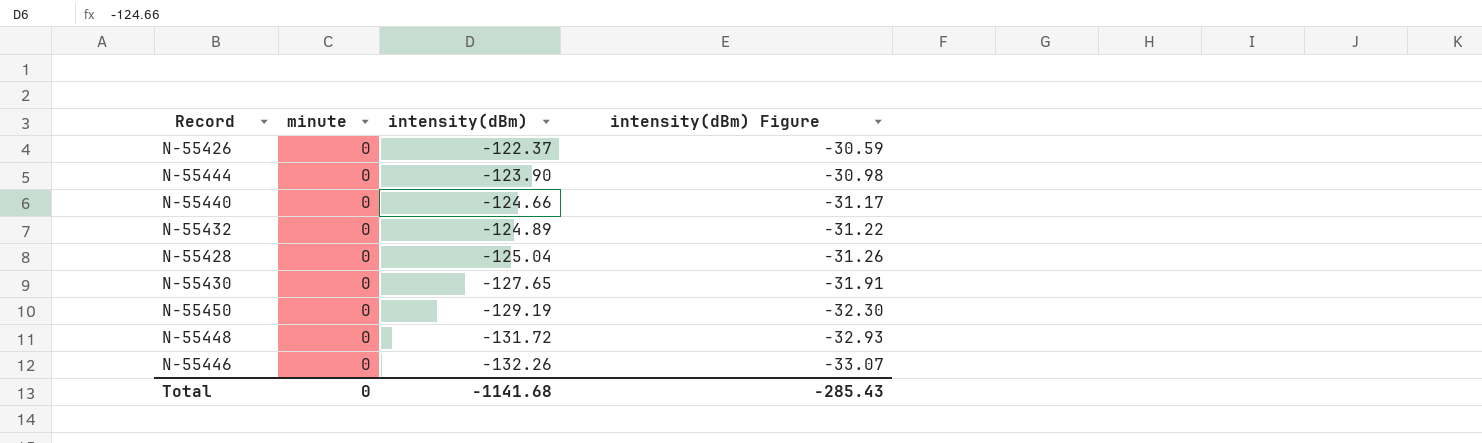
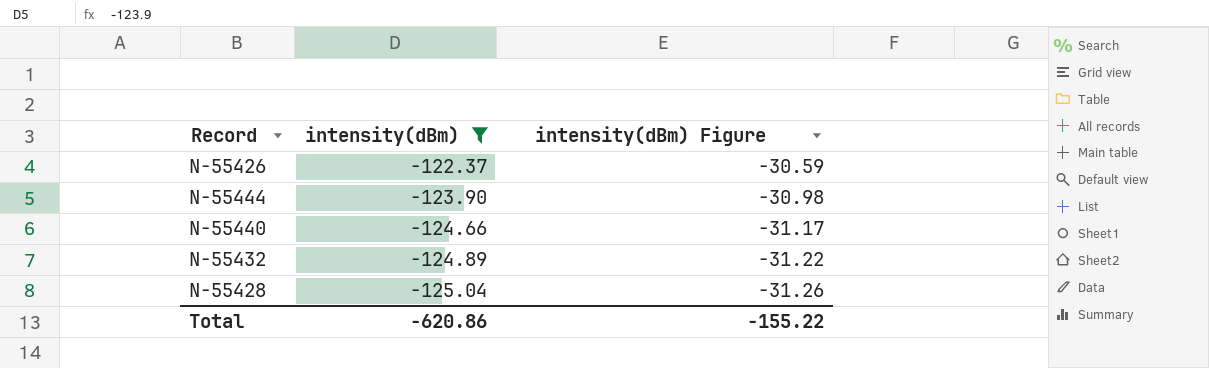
filter: none -> intensity(dBm) >= -125.04
column minute | position: 2 -> none
Total | intensity(dBm): -1141.68 -> -620.86
Total | intensity(dBm) Figure: -285.43 -> -155.22

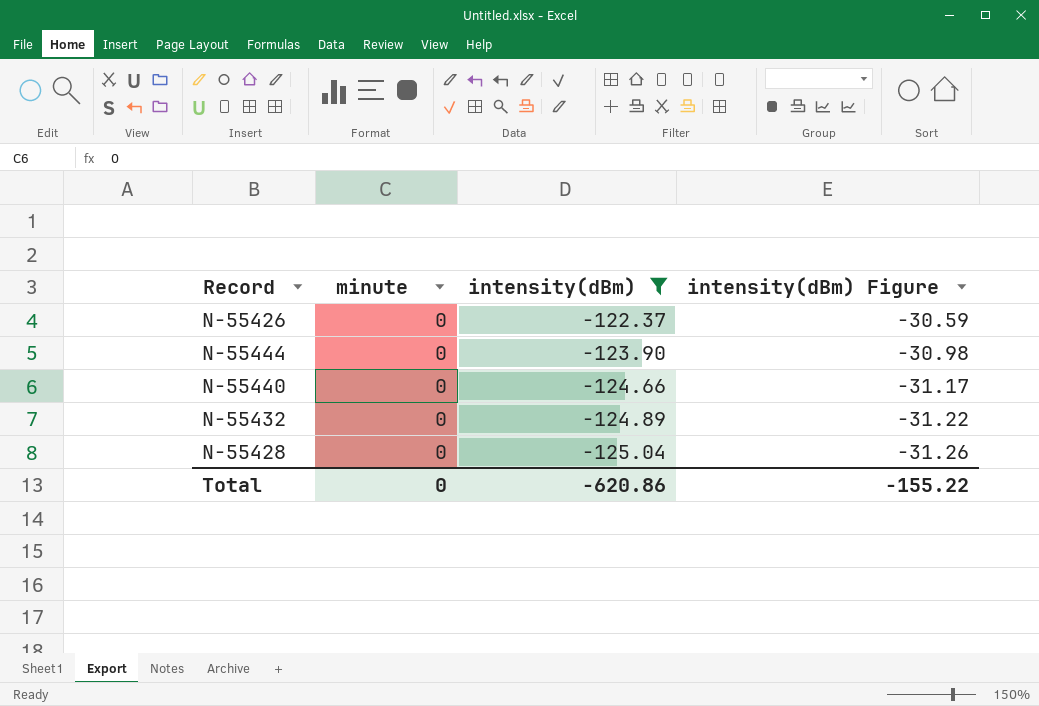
column minute | position: none -> 2

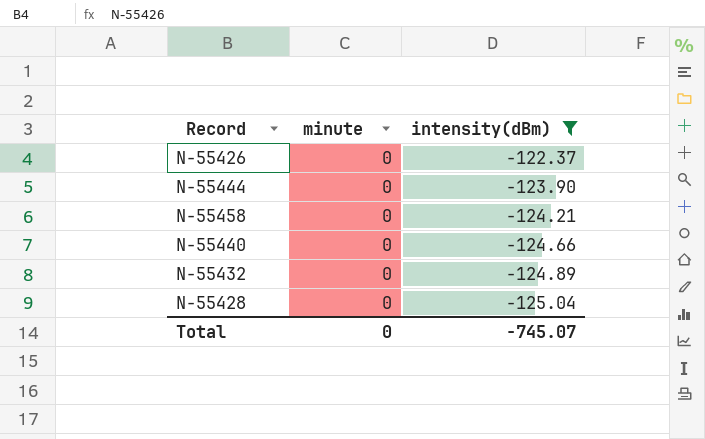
column intensity(dBm) Figure | formula: [intensity(dBm)] * 0.25 -> none
row N-55458: none -> 0 | -124.21
Total | intensity(dBm): -620.86 -> -745.07

